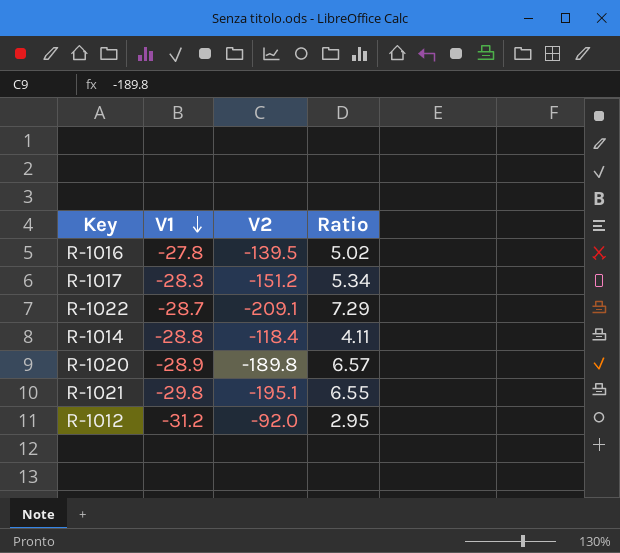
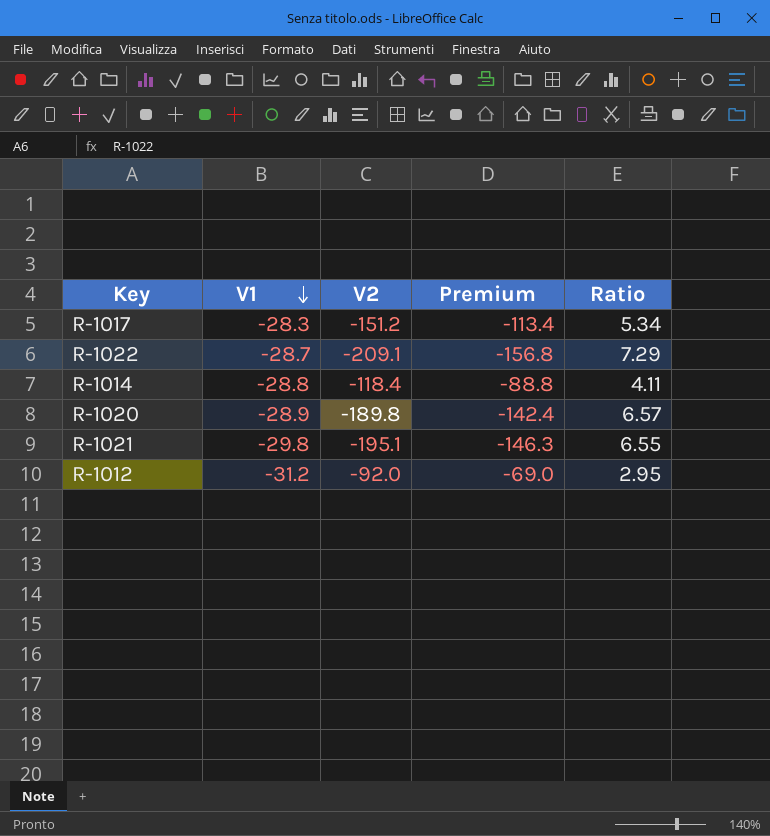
column Premium | formula: none -> [V2] * 0.75
row R-1016: -27.8 | -139.5 | 5.02 -> none

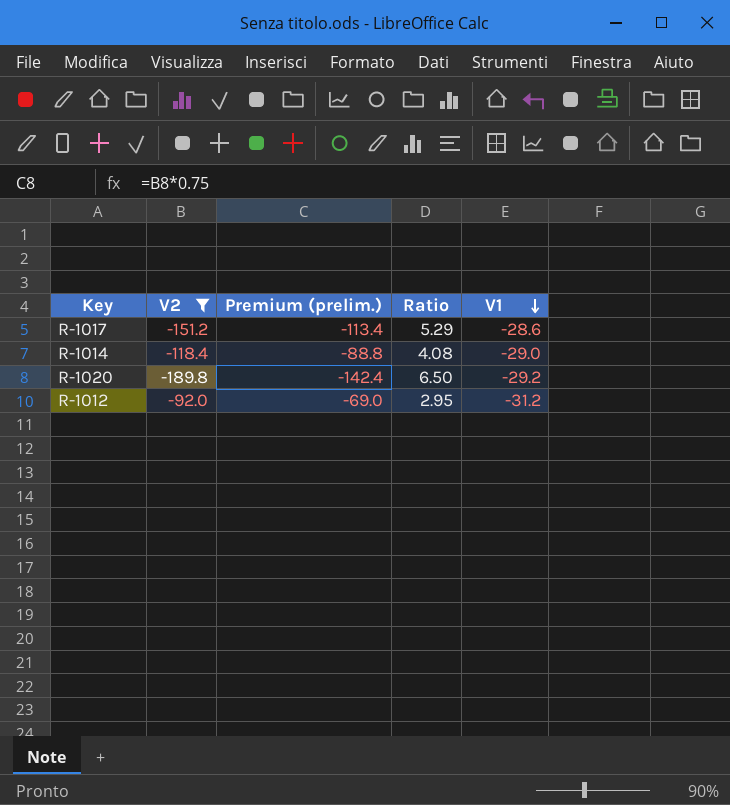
filter: none -> V2 >= -189.8
column name: Premium -> Premium (prelim.)
column V1 | position: 2 -> 5
R-1017 | Ratio: 5.34 -> 5.29
R-1017 | V1: -28.3 -> -28.6
R-1014 | Ratio: 4.11 -> 4.08
R-1014 | V1: -28.8 -> -29.0
R-1020 | Ratio: 6.57 -> 6.50
R-1020 | V1: -28.9 -> -29.2

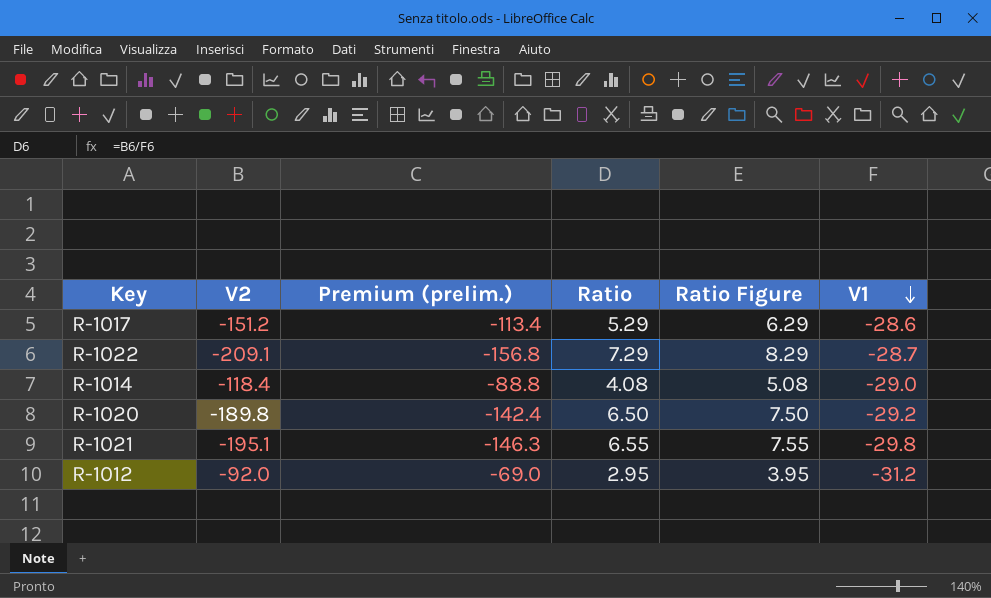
filter: V2 >= -189.8 -> none
column Ratio Figure | formula: none -> [Ratio] + 1

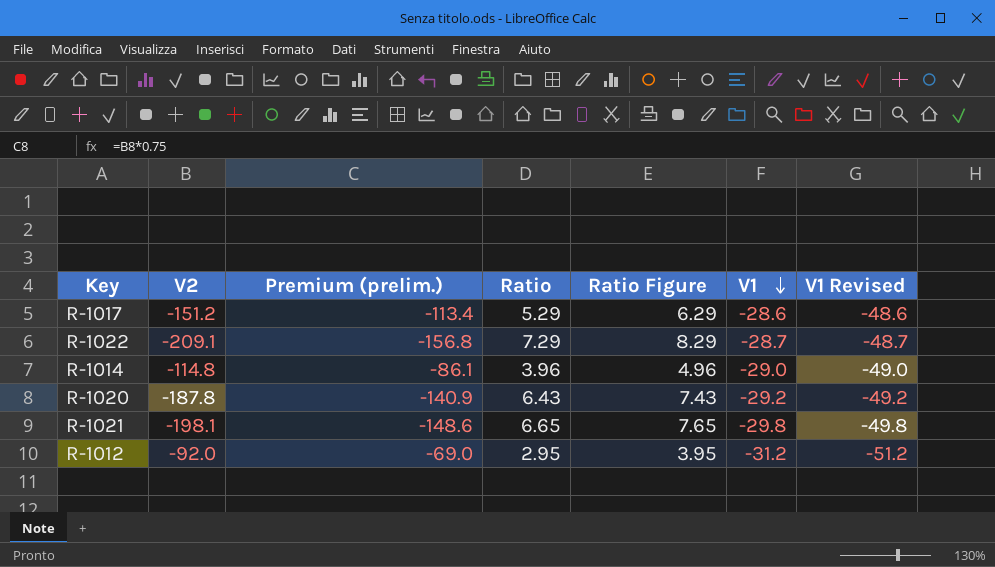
column V1 Revised | formula: none -> [V1] - 20
R-1014 | V2: -118.4 -> -114.8
R-1014 | Premium (prelim.): -88.8 -> -86.1
R-1014 | Ratio: 4.08 -> 3.96
R-1014 | Ratio Figure: 5.08 -> 4.96
R-1020 | V2: -189.8 -> -187.8
R-1020 | Premium (prelim.): -142.4 -> -140.9
R-1020 | Ratio: 6.50 -> 6.43
R-1020 | Ratio Figure: 7.50 -> 7.43
R-1021 | V2: -195.1 -> -198.1
R-1021 | Premium (prelim.): -146.3 -> -148.6
R-1021 | Ratio: 6.55 -> 6.65
R-1021 | Ratio Figure: 7.55 -> 7.65

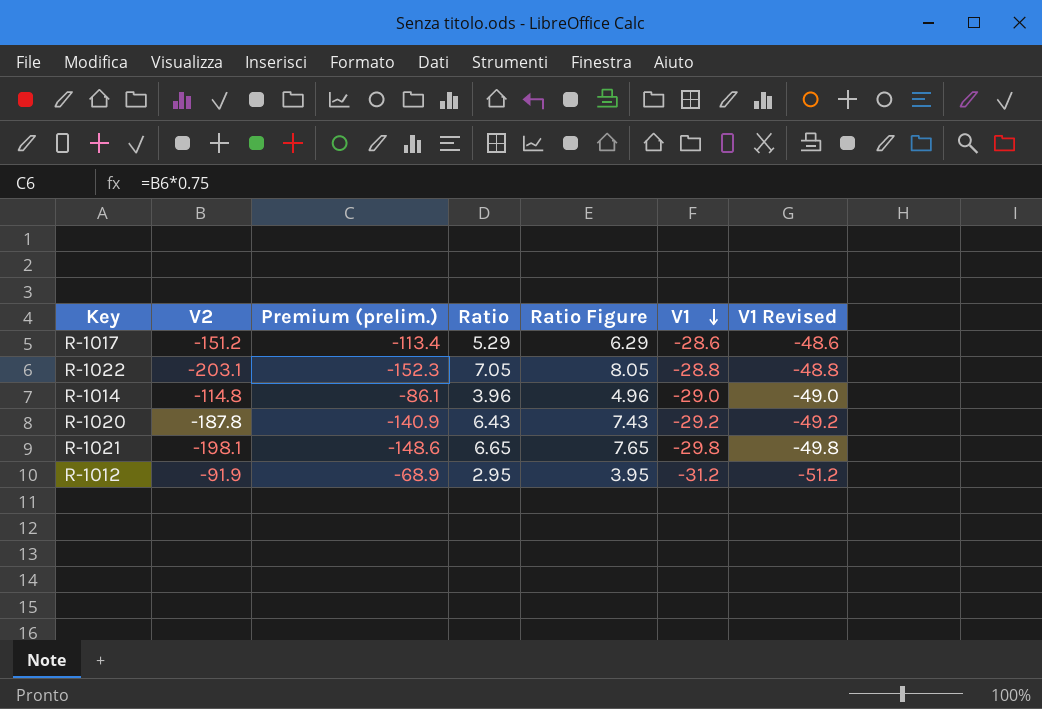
R-1022 | V2: -209.1 -> -203.1
R-1022 | Premium (prelim.): -156.8 -> -152.3
R-1022 | Ratio: 7.29 -> 7.05
R-1022 | Ratio Figure: 8.29 -> 8.05
R-1022 | V1: -28.7 -> -28.8
R-1022 | V1 Revised: -48.7 -> -48.8
R-1012 | V2: -92.0 -> -91.9
R-1012 | Premium (prelim.): -69.0 -> -68.9

